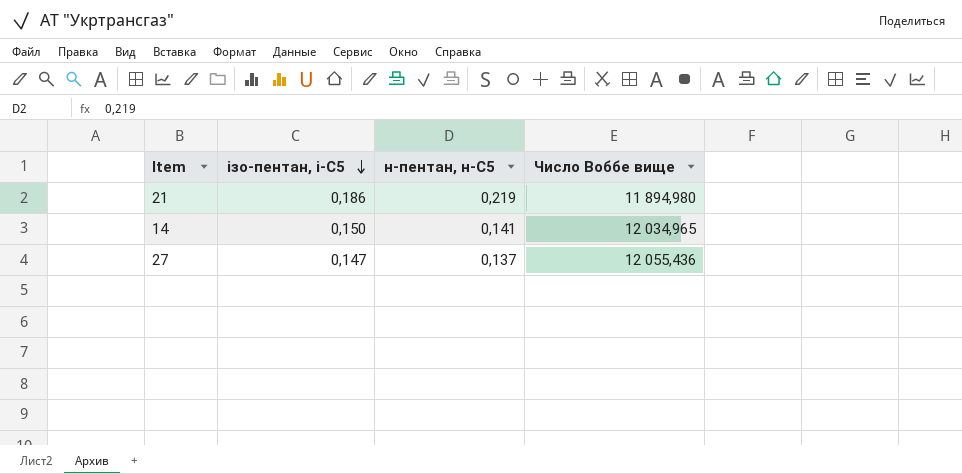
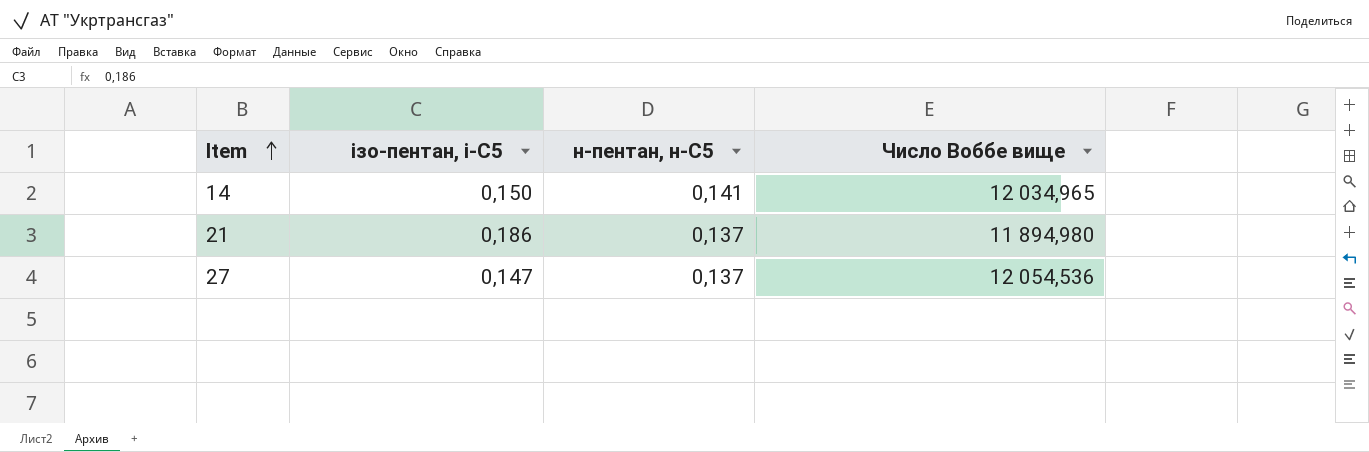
row order: ізо-пентан, і-С5 descending -> Item ascending
21 | н-пентан, н-С5: 0,219 -> 0,137
27 | Число Воббе вище: 12 055,436 -> 12 054,536

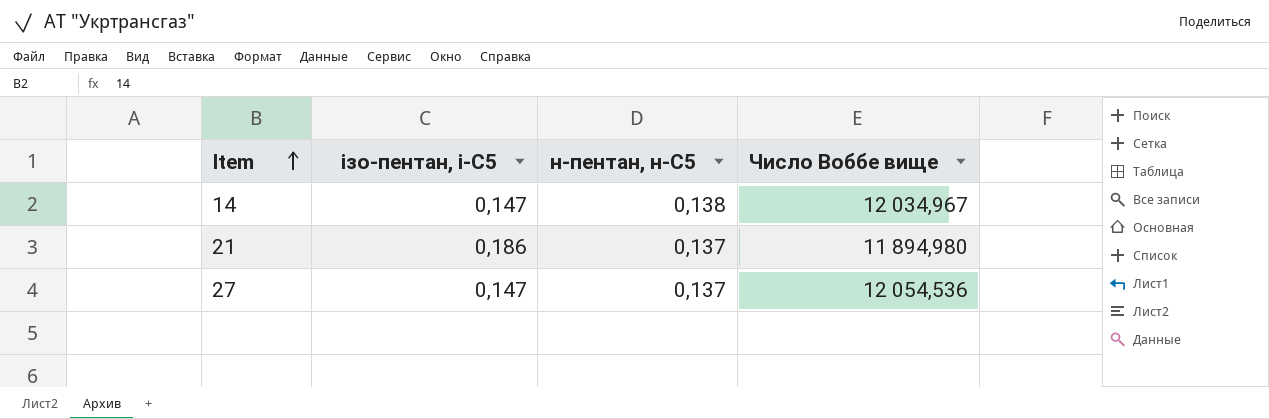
14 | ізо-пентан, і-С5: 0,150 -> 0,147
14 | н-пентан, н-С5: 0,141 -> 0,138
14 | Число Воббе вище: 12 034,965 -> 12 034,967

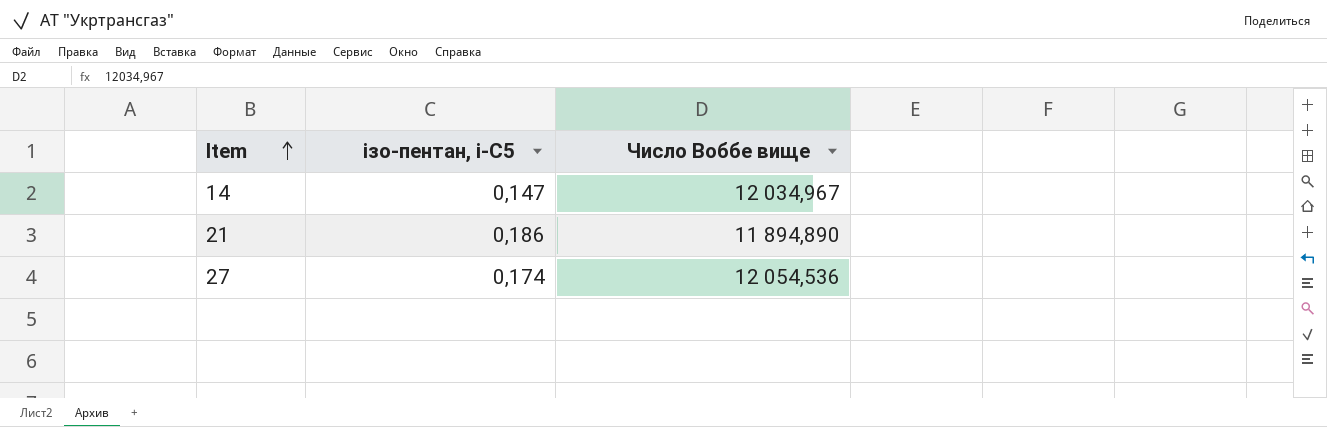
column н-пентан, н-С5 | position: 3 -> none
21 | Число Воббе вище: 11 894,980 -> 11 894,890
27 | ізо-пентан, і-С5: 0,147 -> 0,174

